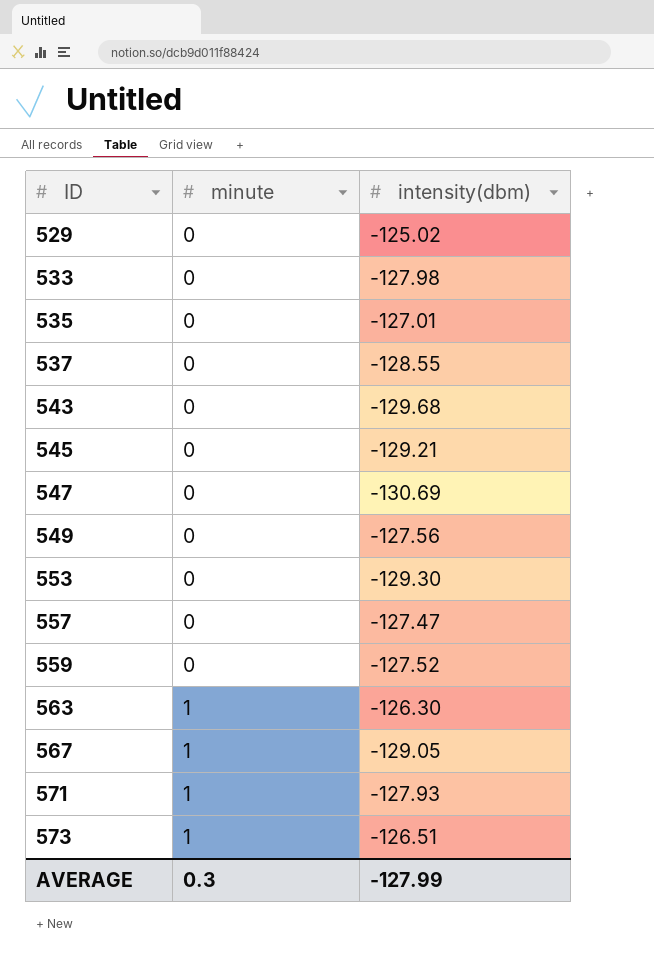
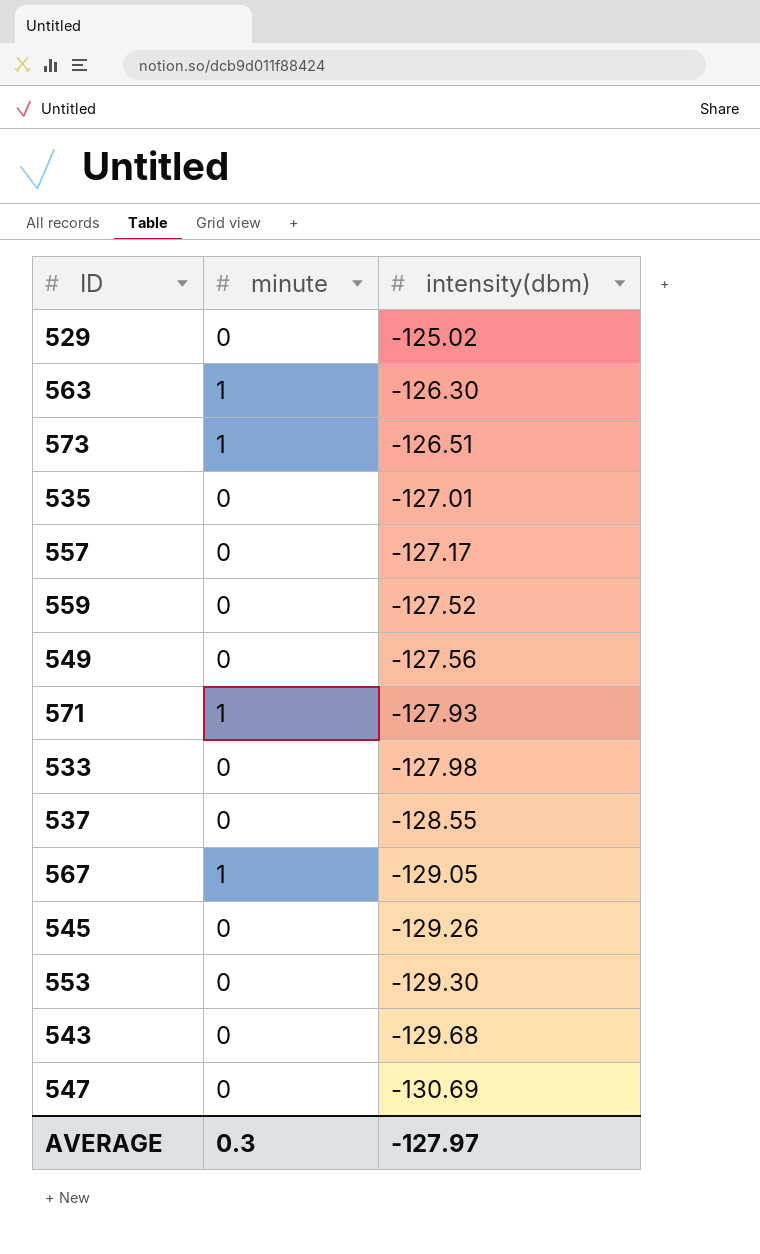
row order: ID ascending -> intensity(dbm) descending
557 | intensity(dbm): -127.47 -> -127.17
545 | intensity(dbm): -129.21 -> -129.26
AVERAGE | intensity(dbm): -127.99 -> -127.97

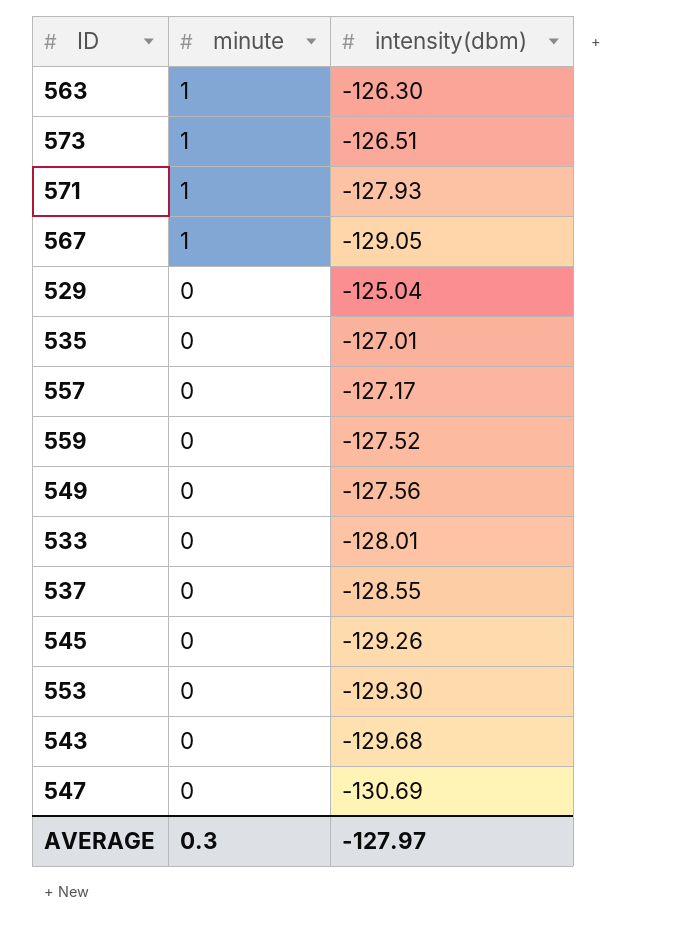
row order: intensity(dbm) descending -> minute descending
529 | intensity(dbm): -125.02 -> -125.04
533 | intensity(dbm): -127.98 -> -128.01

